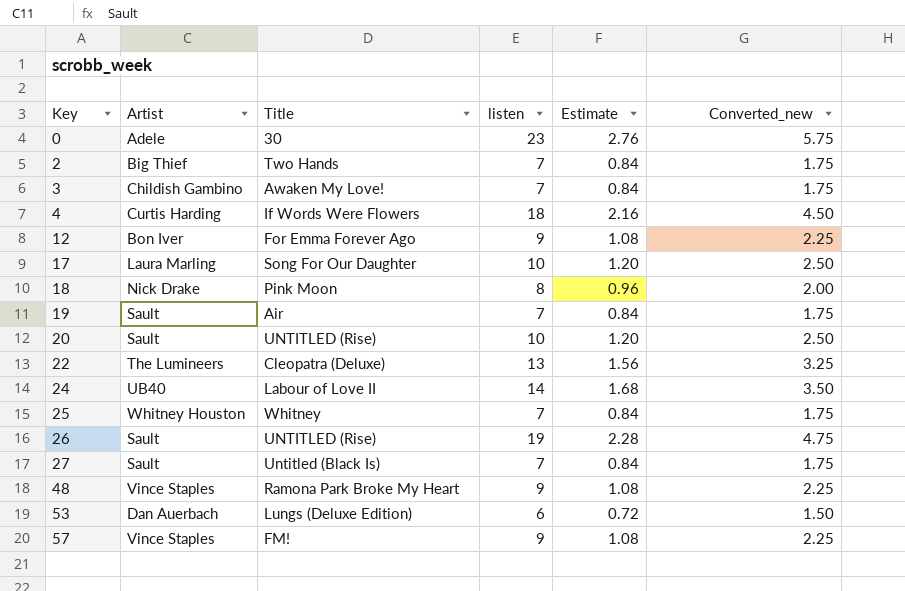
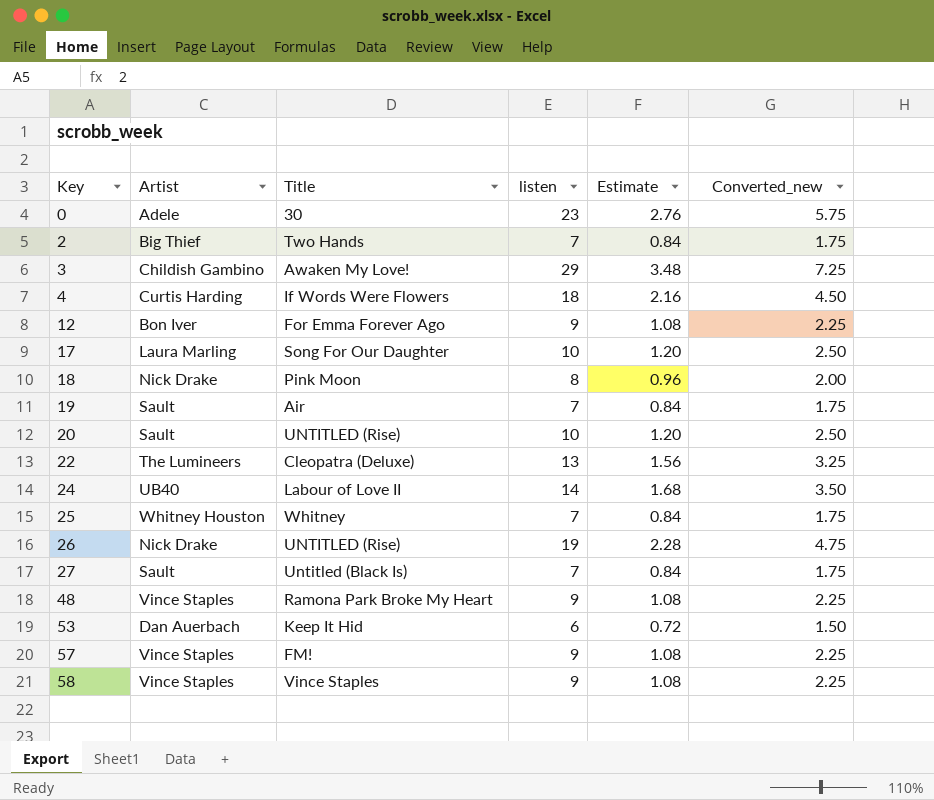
3 | listen: 7 -> 29
3 | Estimate: 0.84 -> 3.48
3 | Converted_new: 1.75 -> 7.25
26 | Artist: Sault -> Nick Drake
53 | Title: Lungs (Deluxe Edition) -> Keep It Hid
row 58: none -> Vince Staples | Vince Staples | 9 | 1.08 | 2.25

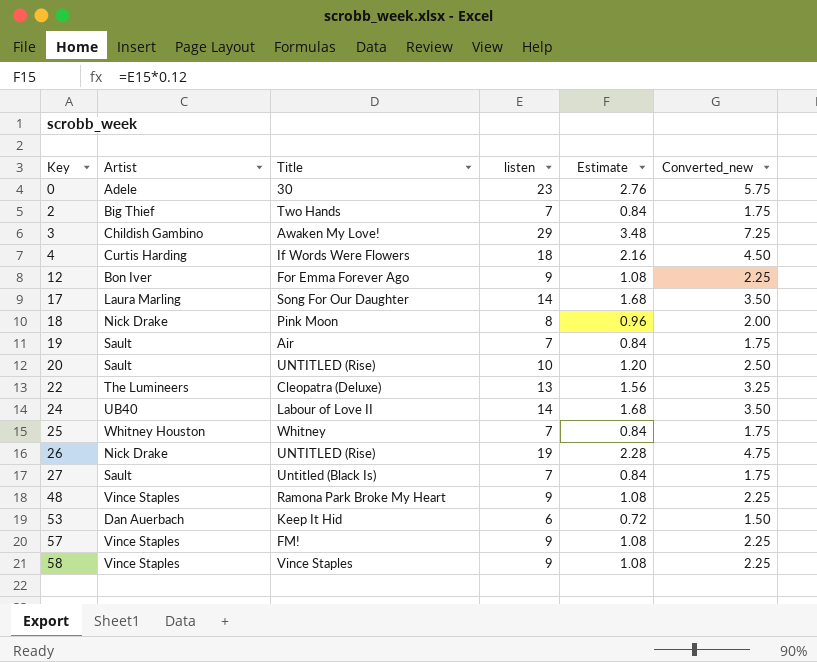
17 | listen: 10 -> 14
17 | Estimate: 1.20 -> 1.68
17 | Converted_new: 2.50 -> 3.50

